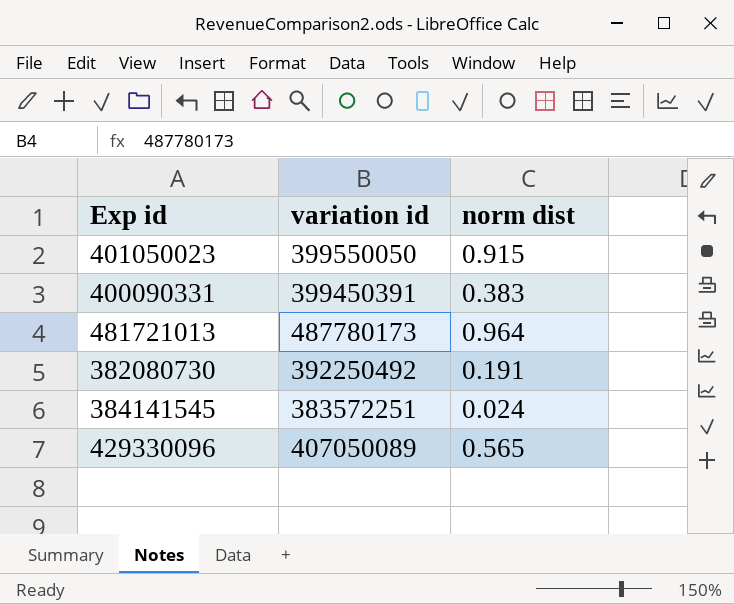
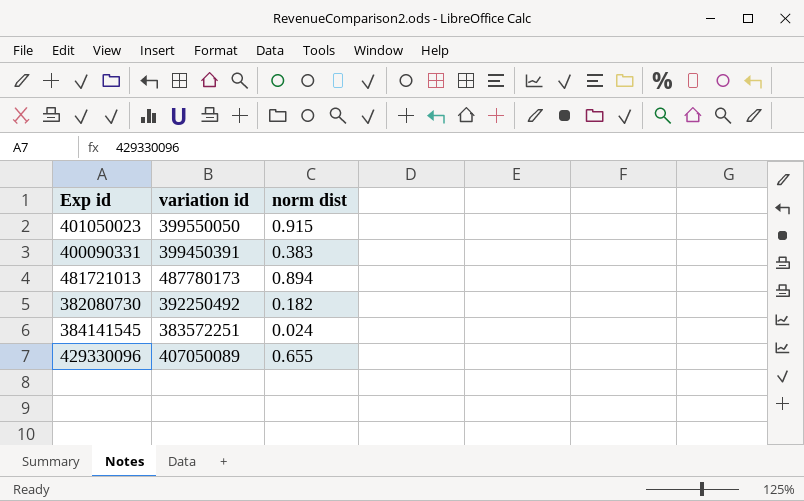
481721013 | norm dist: 0.964 -> 0.894
382080730 | norm dist: 0.191 -> 0.182
429330096 | norm dist: 0.565 -> 0.655

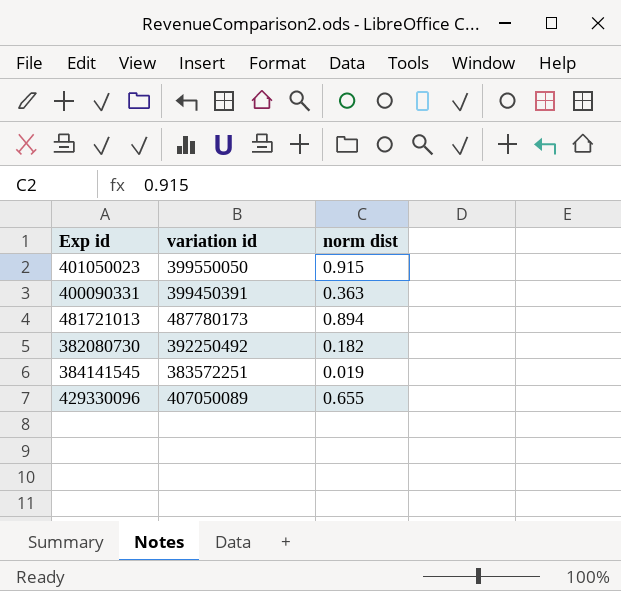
400090331 | norm dist: 0.383 -> 0.363
384141545 | norm dist: 0.024 -> 0.019

